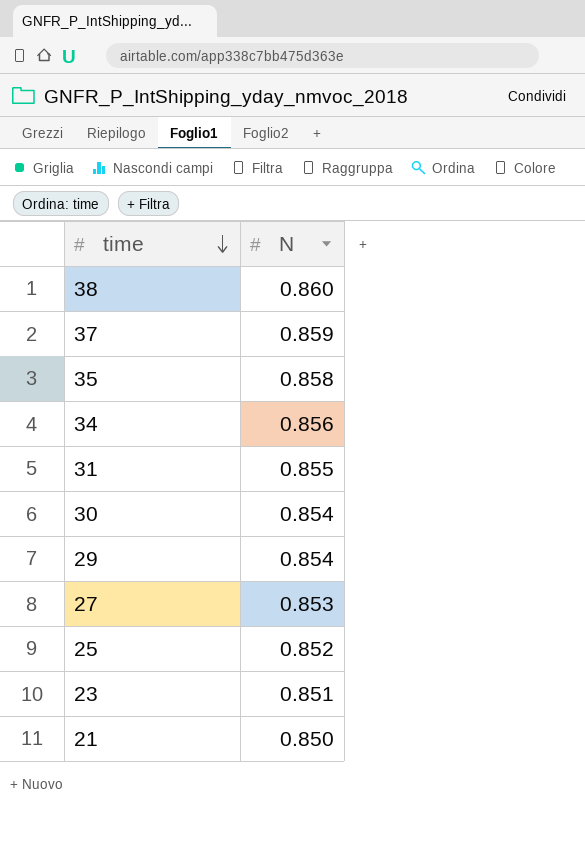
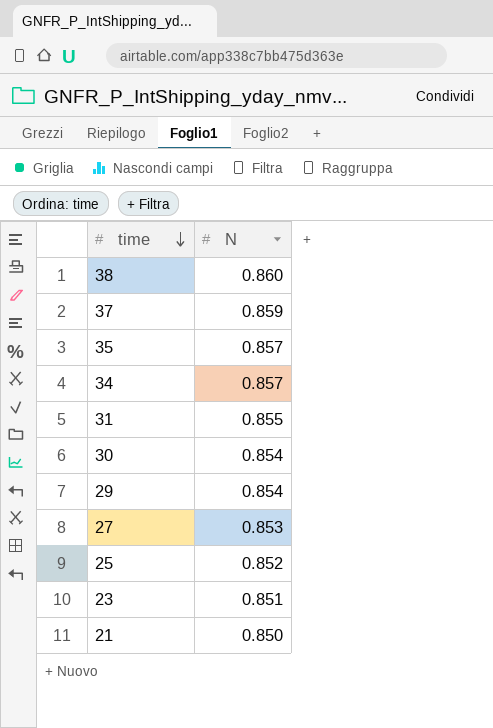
35 | N: 0.858 -> 0.857
34 | N: 0.856 -> 0.857

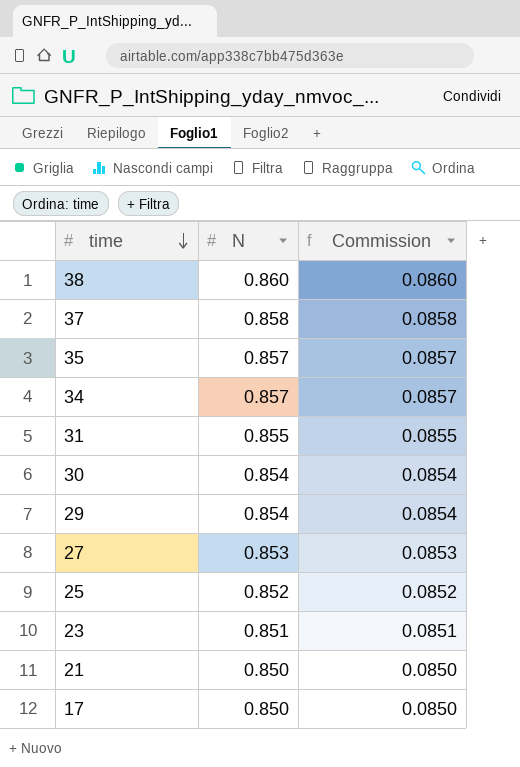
column Commission | formula: none -> [N] * 0.1
37 | N: 0.859 -> 0.858
row 17: none -> 0.850 | 0.0850

